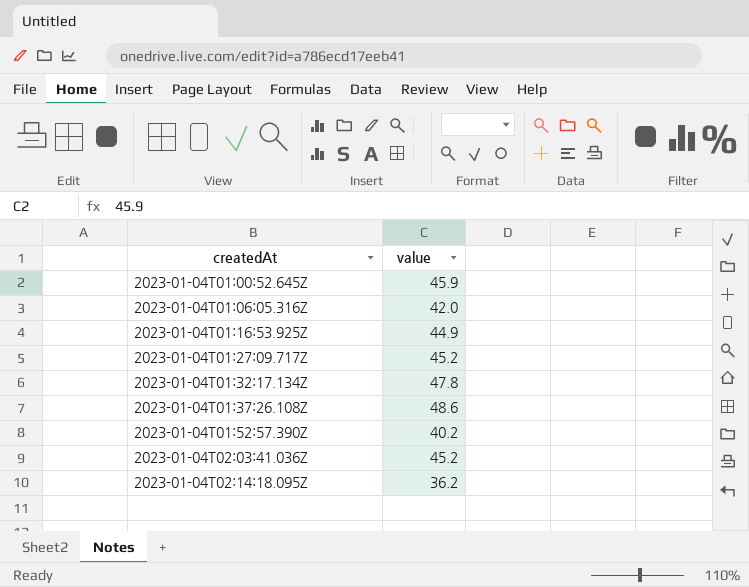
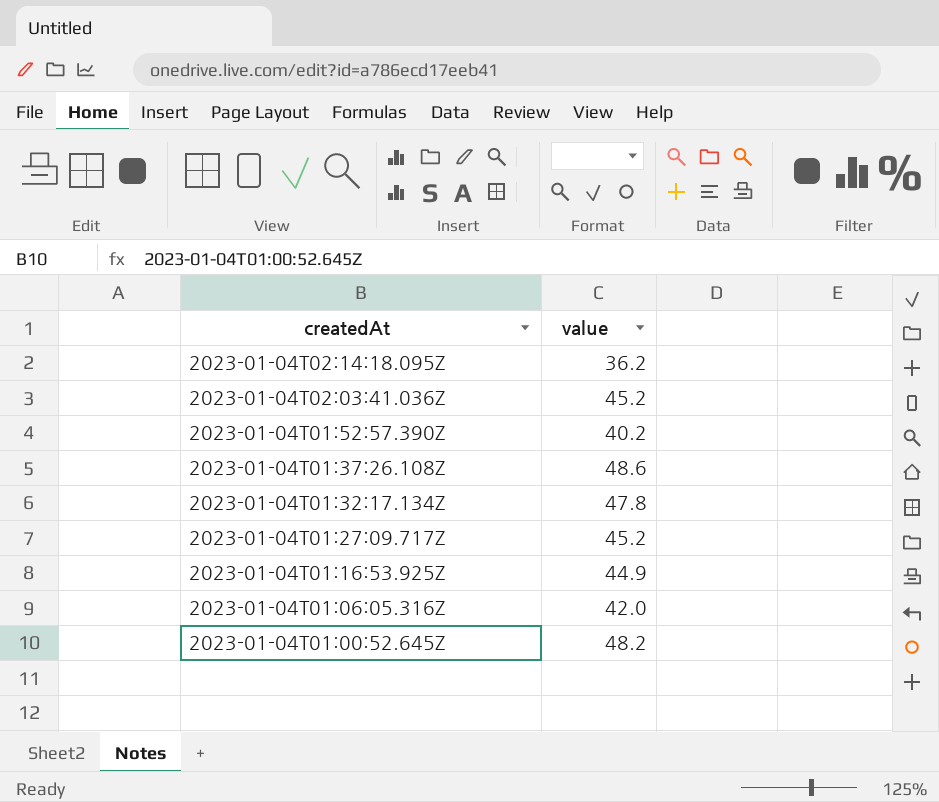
row order: createdAt ascending -> createdAt descending
2023-01-04T01:00:52.645Z | value: 45.9 -> 48.2

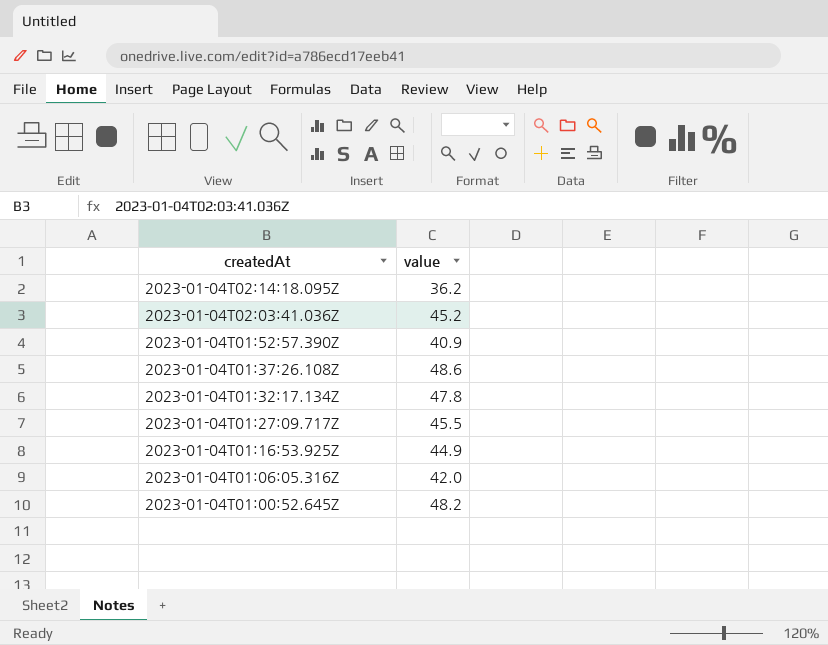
2023-01-04T01:52:57.390Z | value: 40.2 -> 40.9
2023-01-04T01:27:09.717Z | value: 45.2 -> 45.5

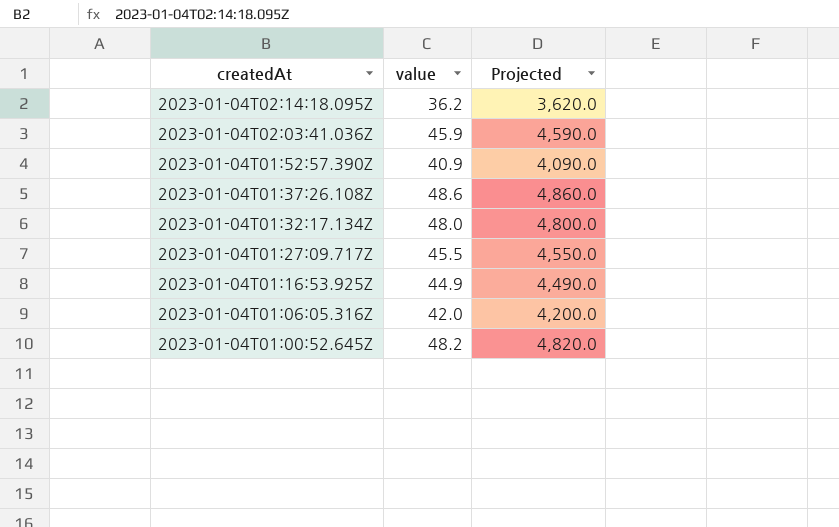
column Projected | formula: none -> [value] * 100
2023-01-04T02:03:41.036Z | value: 45.2 -> 45.9
2023-01-04T01:32:17.134Z | value: 47.8 -> 48.0

